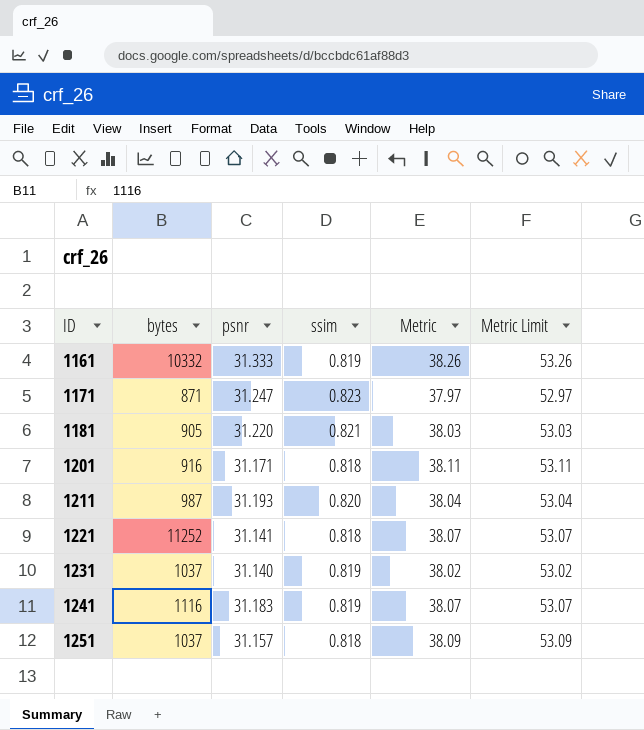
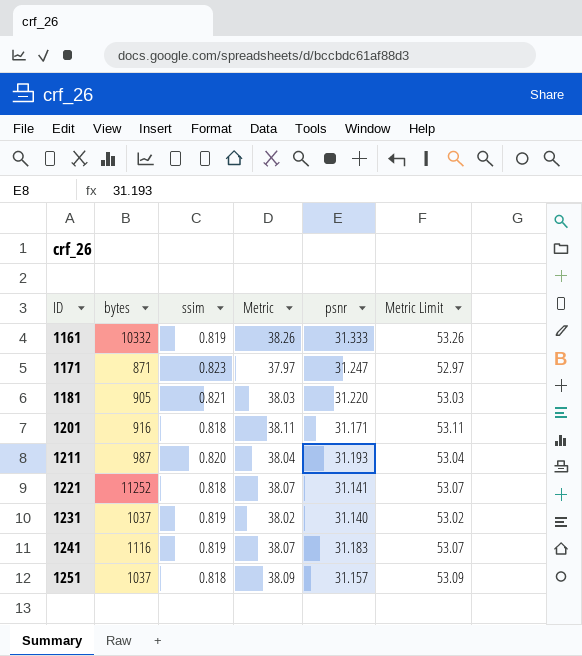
column psnr | position: 3 -> 5

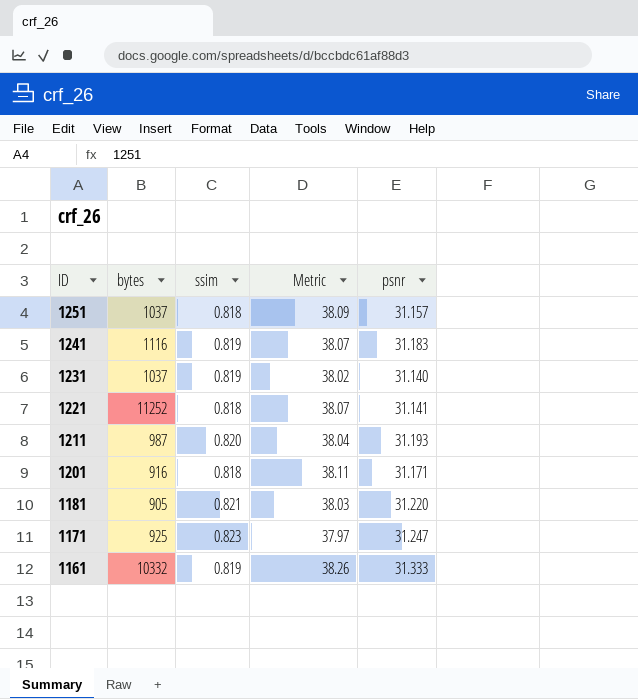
row order: ID ascending -> ID descending
column Metric Limit | formula: [Metric] + 15 -> none
1171 | bytes: 871 -> 925

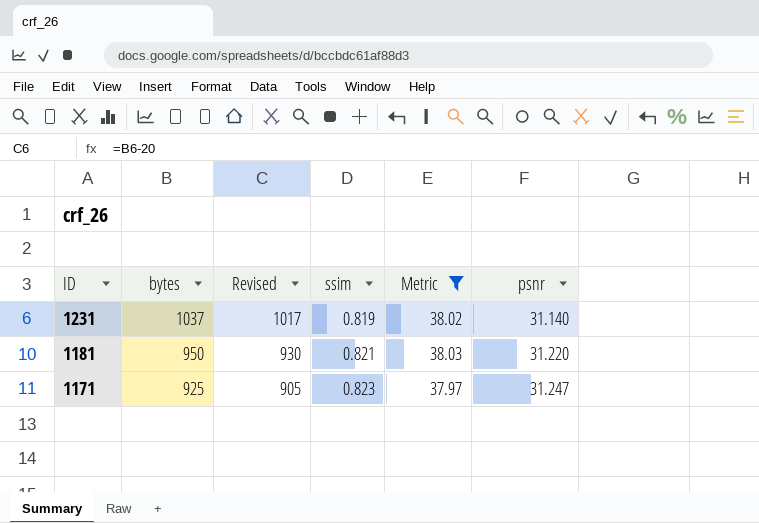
filter: none -> Metric <= 38.03
column Revised | formula: none -> [bytes] - 20
1181 | bytes: 905 -> 950

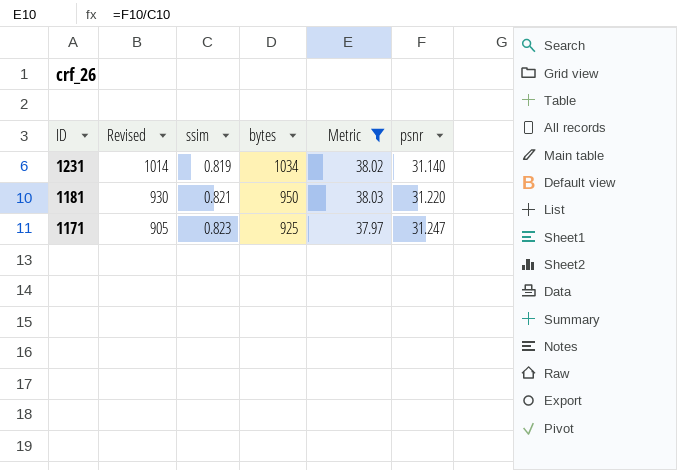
column bytes | position: 2 -> 4
1231 | Revised: 1017 -> 1014
1231 | bytes: 1037 -> 1034

